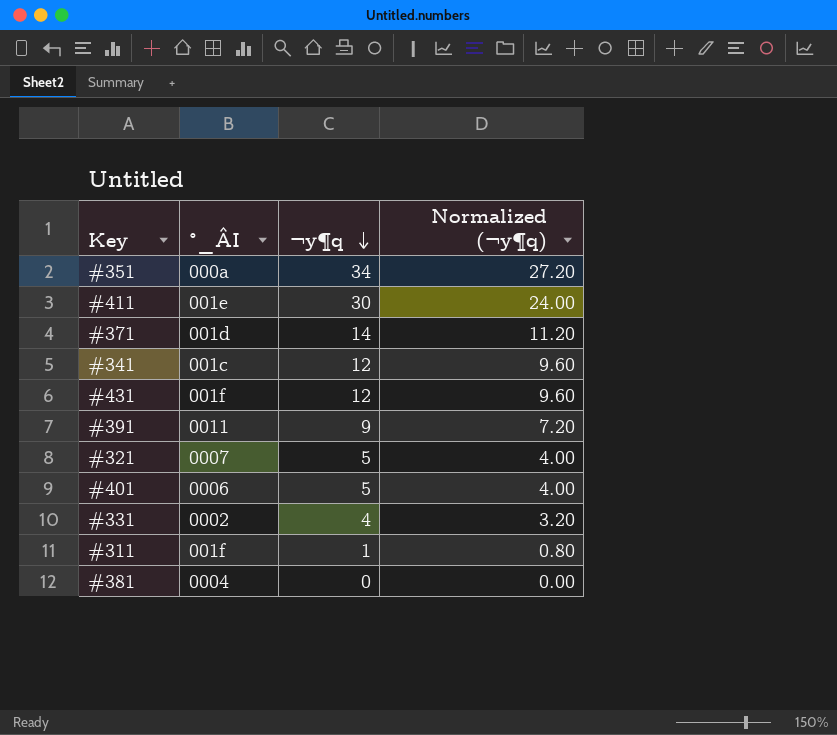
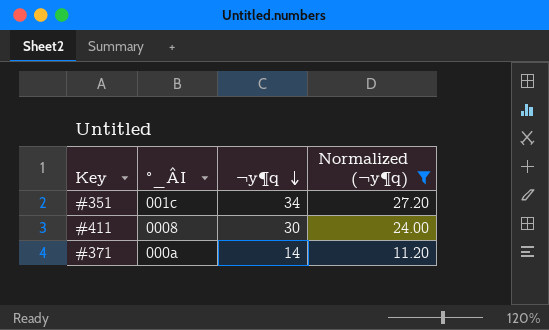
filter: none -> Normalized (¬y¶q) >= 11.20
#351 | °_ÂI: 000a -> 001c
#411 | °_ÂI: 001e -> 0008
#371 | °_ÂI: 001d -> 000a

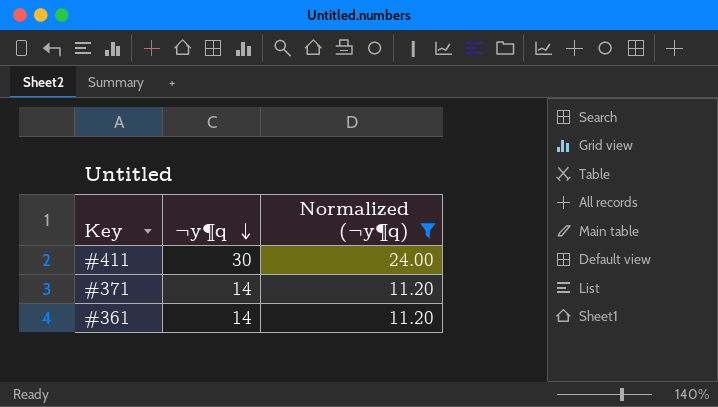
column °_ÂI | position: 2 -> none
row #351: 001c | 34 | 27.20 -> none
row #361: none -> 14 | 11.20

